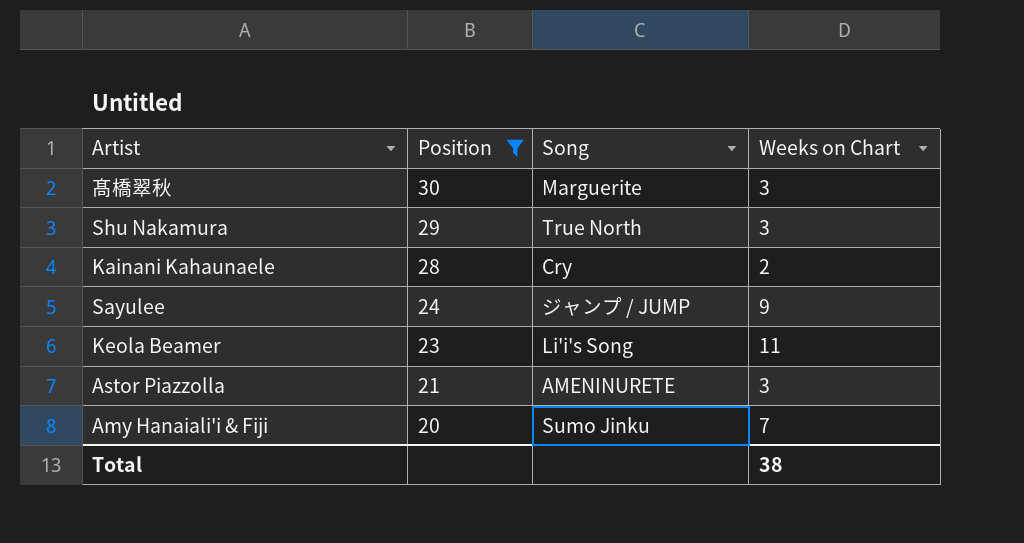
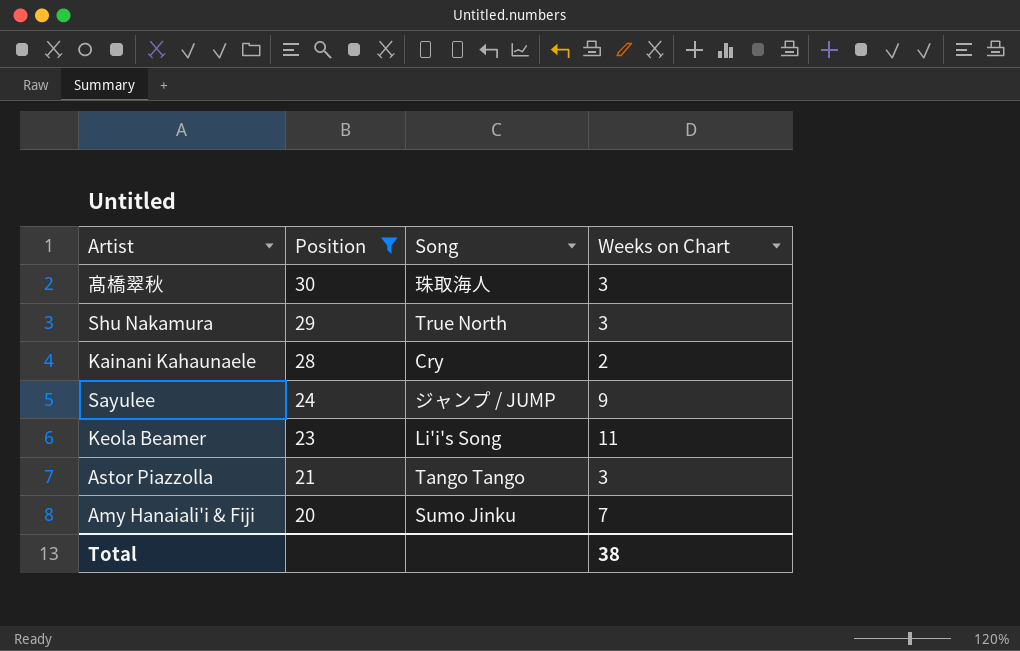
髙橋翠秋 | Song: Marguerite -> 珠取海人
Astor Piazzolla | Song: AMENINURETE -> Tango Tango

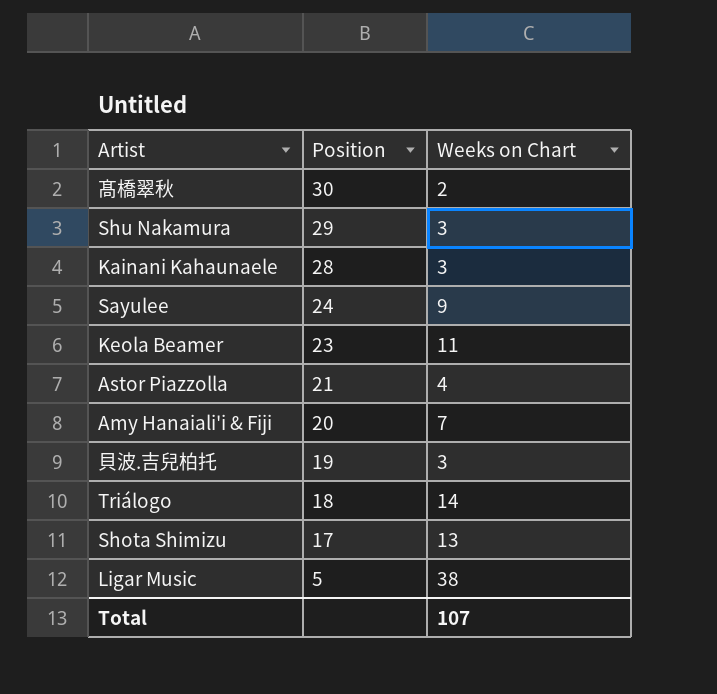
filter: Position >= 20 -> none
column Song | position: 3 -> none
髙橋翠秋 | Weeks on Chart: 3 -> 2
Kainani Kahaunaele | Weeks on Chart: 2 -> 3
Astor Piazzolla | Weeks on Chart: 3 -> 4
Total | Weeks on Chart: 38 -> 107

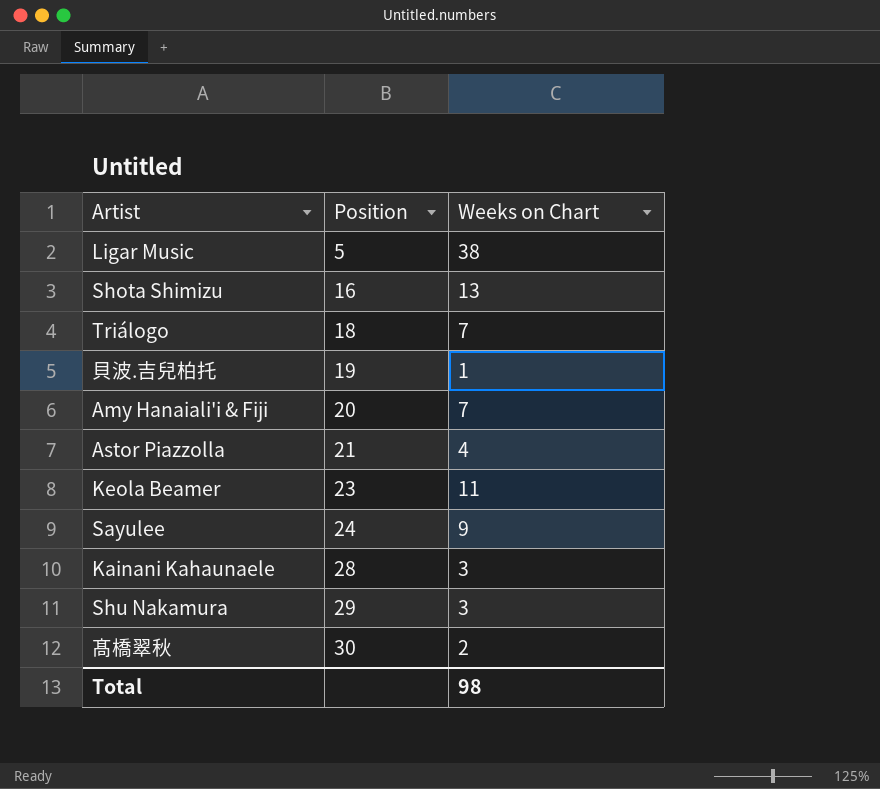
row order: Position descending -> Position ascending
Shota Shimizu | Position: 17 -> 16
Triálogo | Weeks on Chart: 14 -> 7
貝波.吉兒柏托 | Weeks on Chart: 3 -> 1
Total | Weeks on Chart: 107 -> 98

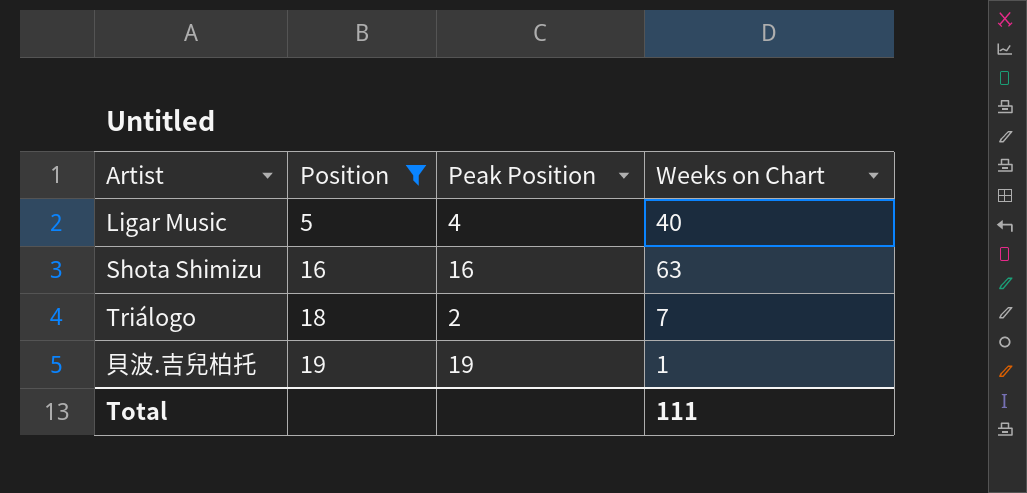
filter: none -> Position <= 19
column Peak Position | position: none -> 3
Ligar Music | Weeks on Chart: 38 -> 40
Shota Shimizu | Weeks on Chart: 13 -> 63
Total | Weeks on Chart: 98 -> 111

